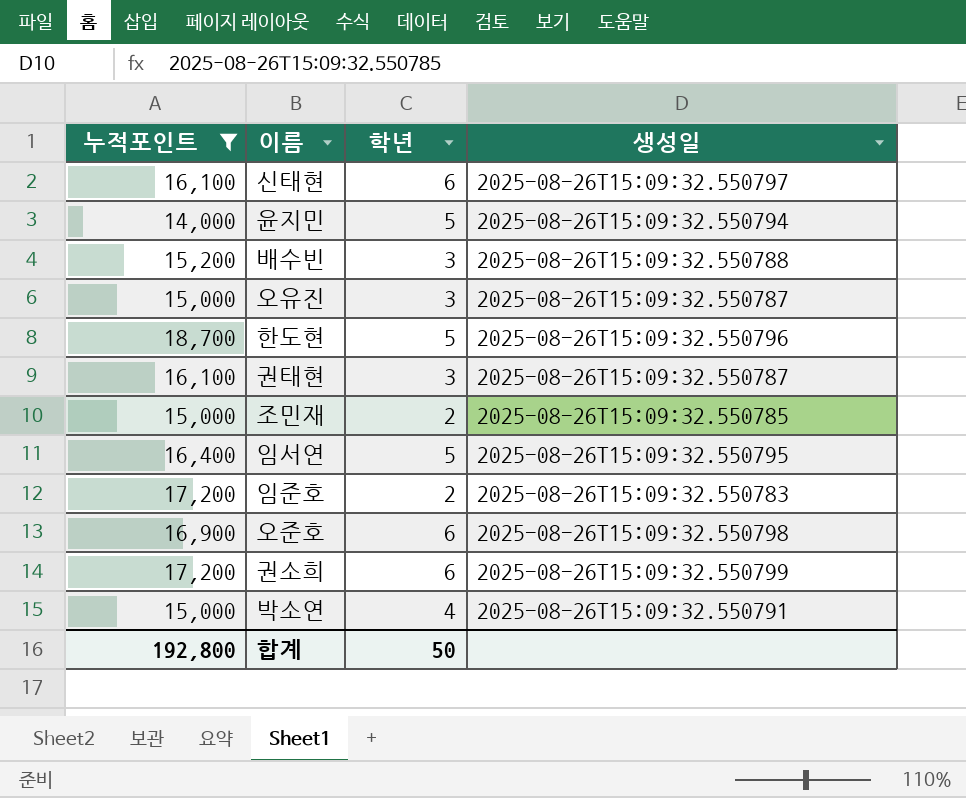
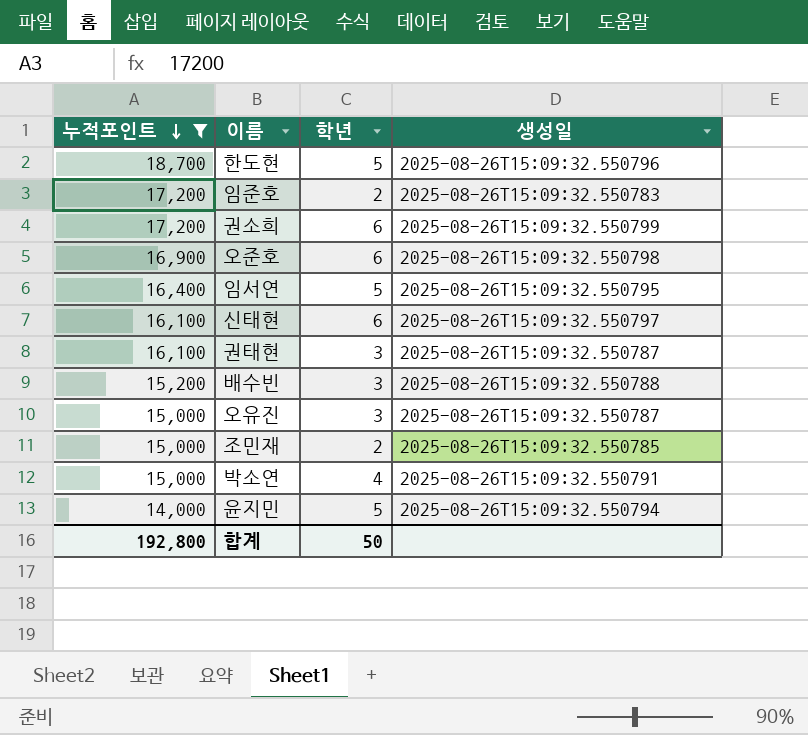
row order: none -> 누적포인트 descending

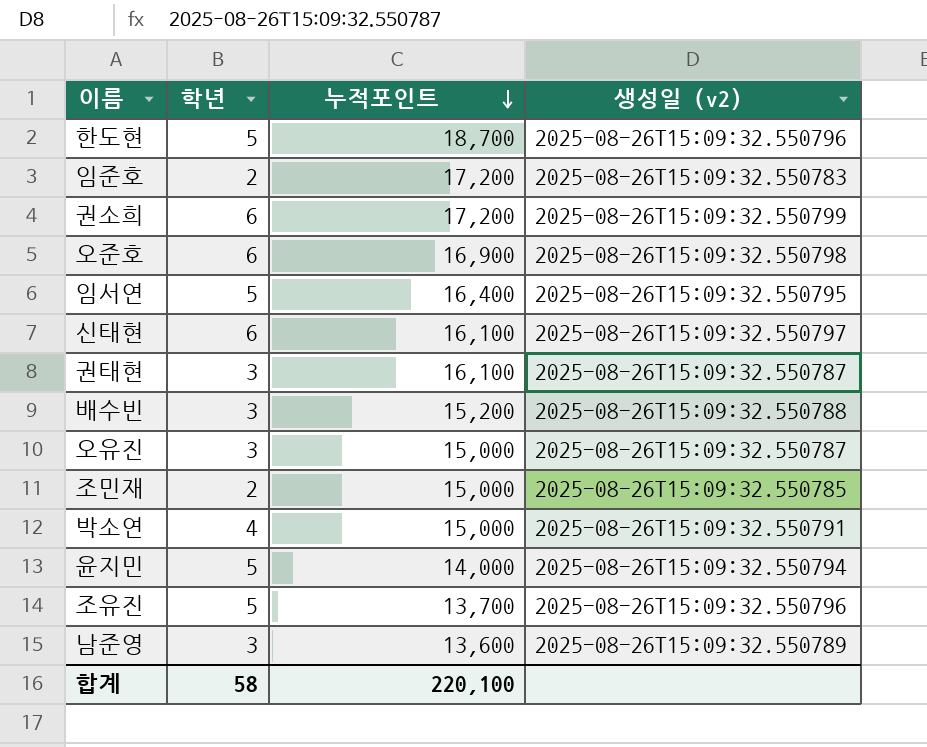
filter: 누적포인트 >= 14,000 -> none
column 누적포인트 | position: 1 -> 3
column name: 생성일 -> 생성일 (v2)
합계 | 학년: 50 -> 58
합계 | 누적포인트: 192,800 -> 220,100

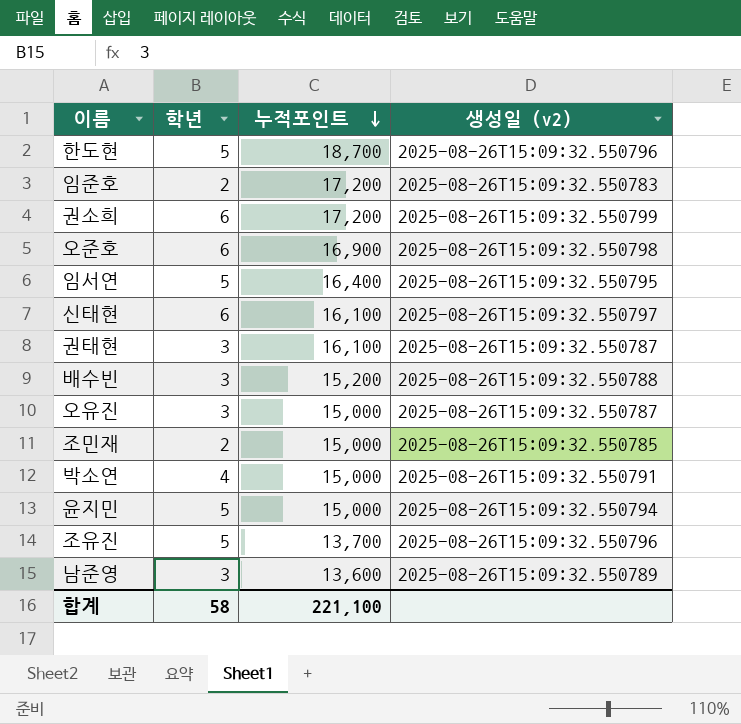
윤지민 | 누적포인트: 14,000 -> 15,000
합계 | 누적포인트: 220,100 -> 221,100

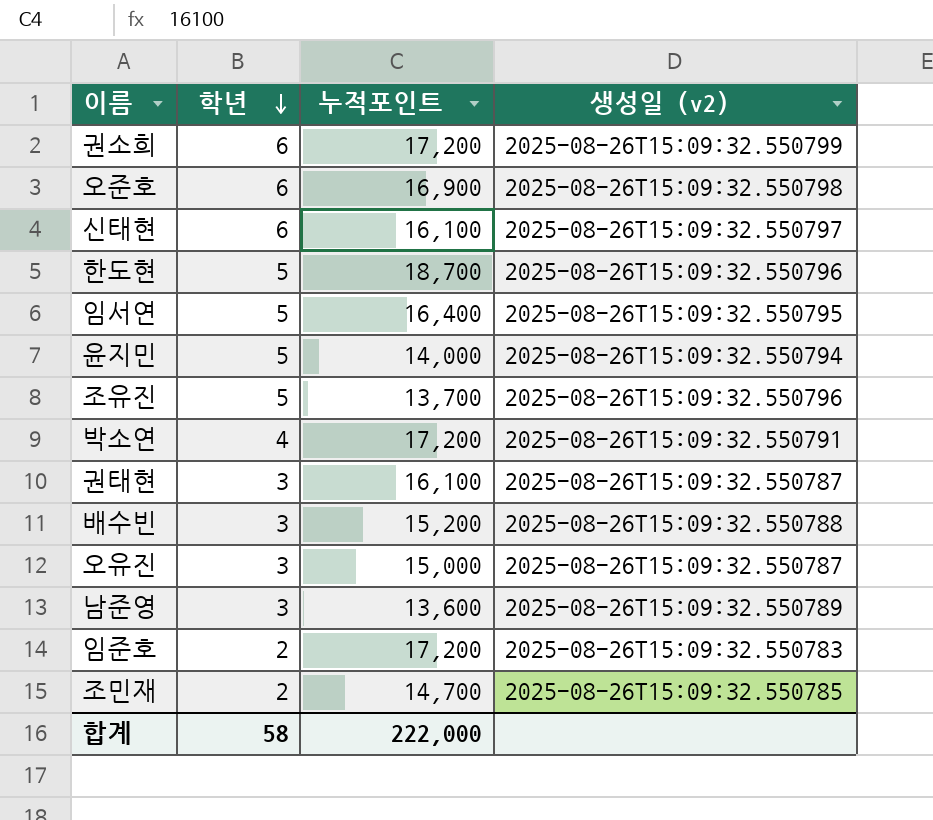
row order: 누적포인트 descending -> 학년 descending
윤지민 | 누적포인트: 15,000 -> 14,000
박소연 | 누적포인트: 15,000 -> 17,200
조민재 | 누적포인트: 15,000 -> 14,700
합계 | 누적포인트: 221,100 -> 222,000

